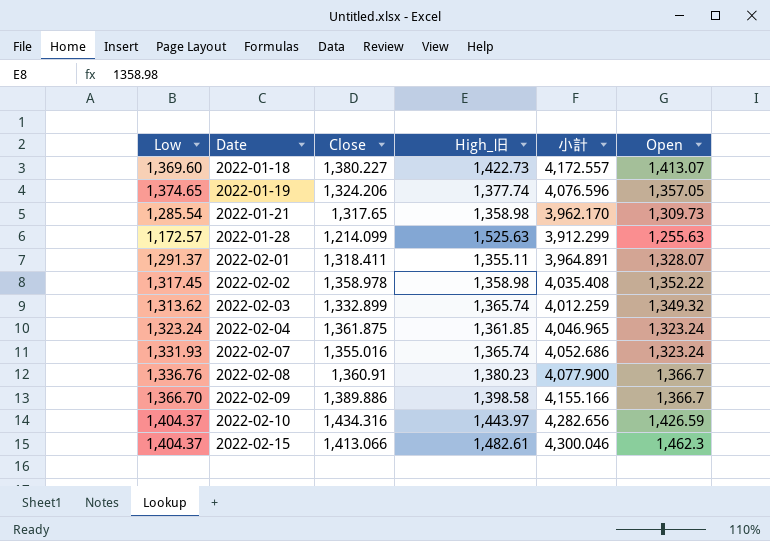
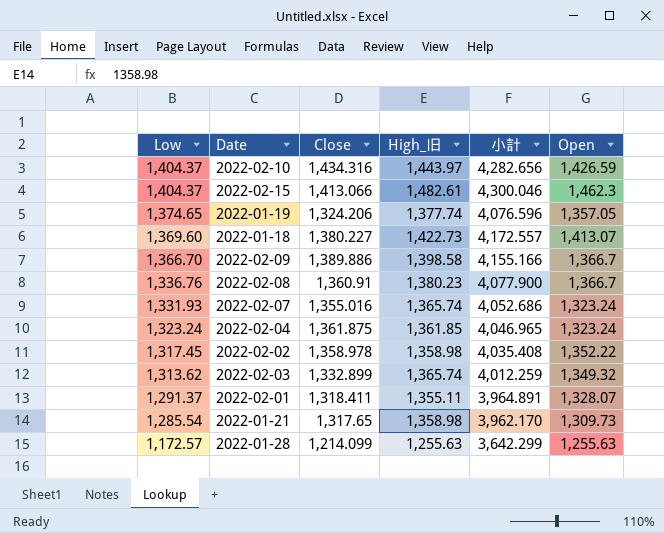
row order: Date ascending -> Low descending
2022-01-28 | High_旧: 1,525.63 -> 1,255.63
2022-01-28 | 小計: 3,912.299 -> 3,642.299

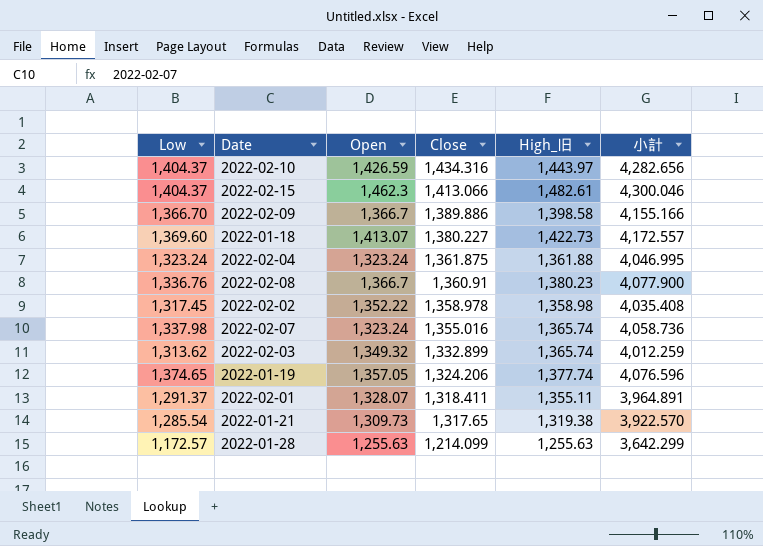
row order: Low descending -> Close descending
column Open | position: 6 -> 3
2022-02-04 | High_旧: 1,361.85 -> 1,361.88
2022-02-04 | 小計: 4,046.965 -> 4,046.995
2022-02-07 | Low: 1,331.93 -> 1,337.98
2022-02-07 | 小計: 4,052.686 -> 4,058.736
2022-01-21 | High_旧: 1,358.98 -> 1,319.38
2022-01-21 | 小計: 3,962.170 -> 3,922.570

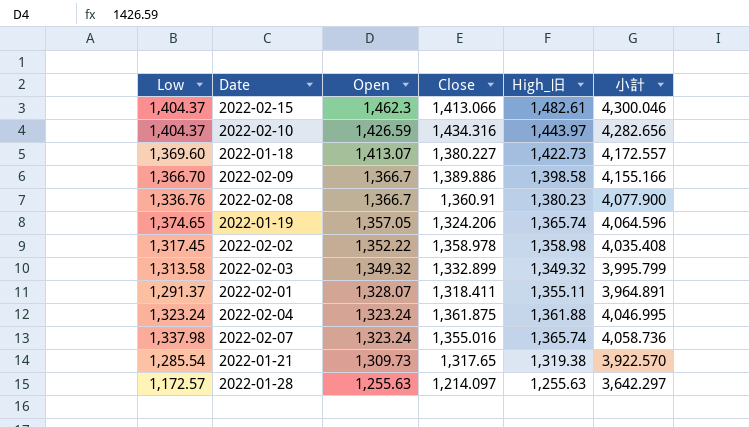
row order: Close descending -> Open descending
2022-01-19 | High_旧: 1,377.74 -> 1,365.74
2022-01-19 | 小計: 4,076.596 -> 4,064.596
2022-02-03 | Low: 1,313.62 -> 1,313.58
2022-02-03 | High_旧: 1,365.74 -> 1,349.32
2022-02-03 | 小計: 4,012.259 -> 3,995.799
2022-01-28 | Close: 1,214.099 -> 1,214.097
2022-01-28 | 小計: 3,642.299 -> 3,642.297

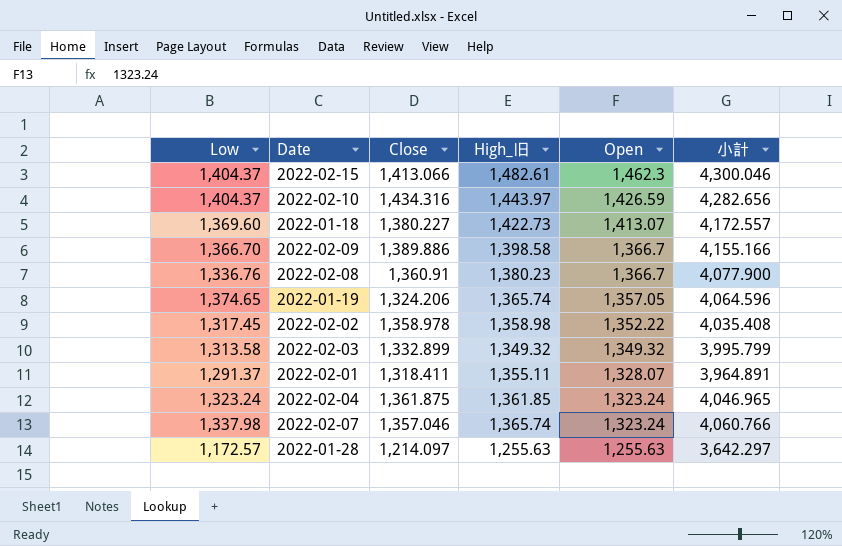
column Open | position: 3 -> 5
row 2022-01-21: 1,285.54 | 1,309.73 | 1,317.65 | 1,319.38 | 3,922.570 -> none
2022-02-04 | High_旧: 1,361.88 -> 1,361.85
2022-02-04 | 小計: 4,046.995 -> 4,046.965
2022-02-07 | Close: 1,355.016 -> 1,357.046
2022-02-07 | 小計: 4,058.736 -> 4,060.766

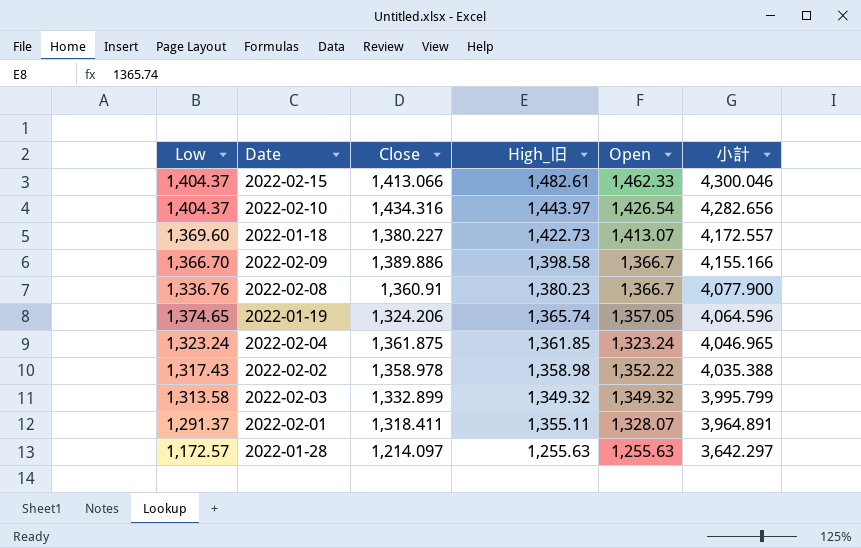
row order: Open descending -> 小計 descending
row 2022-02-07: 1,337.98 | 1,357.046 | 1,365.74 | 1,323.24 | 4,060.766 -> none
2022-02-15 | Open: 1,462.3 -> 1,462.33
2022-02-10 | Open: 1,426.59 -> 1,426.54
2022-02-02 | Low: 1,317.45 -> 1,317.43
2022-02-02 | 小計: 4,035.408 -> 4,035.388

